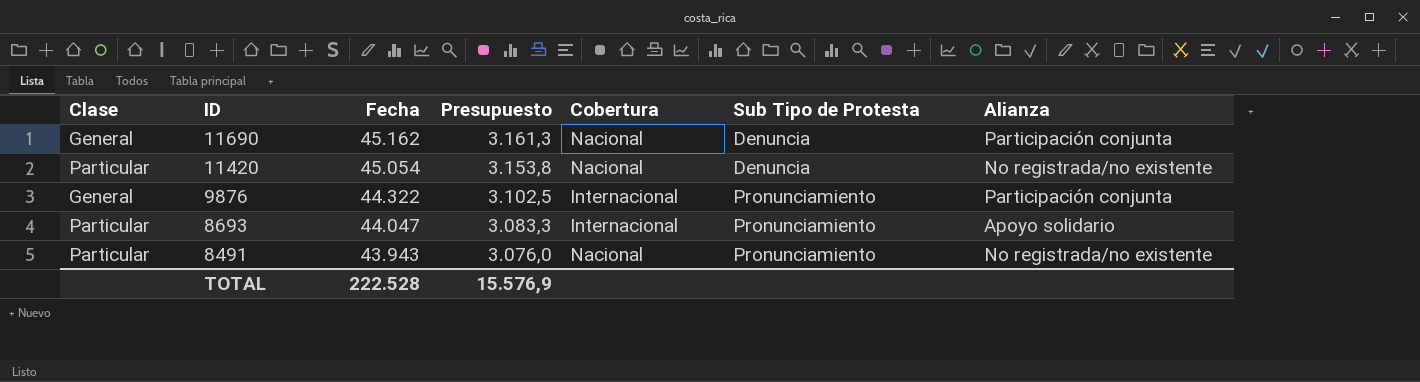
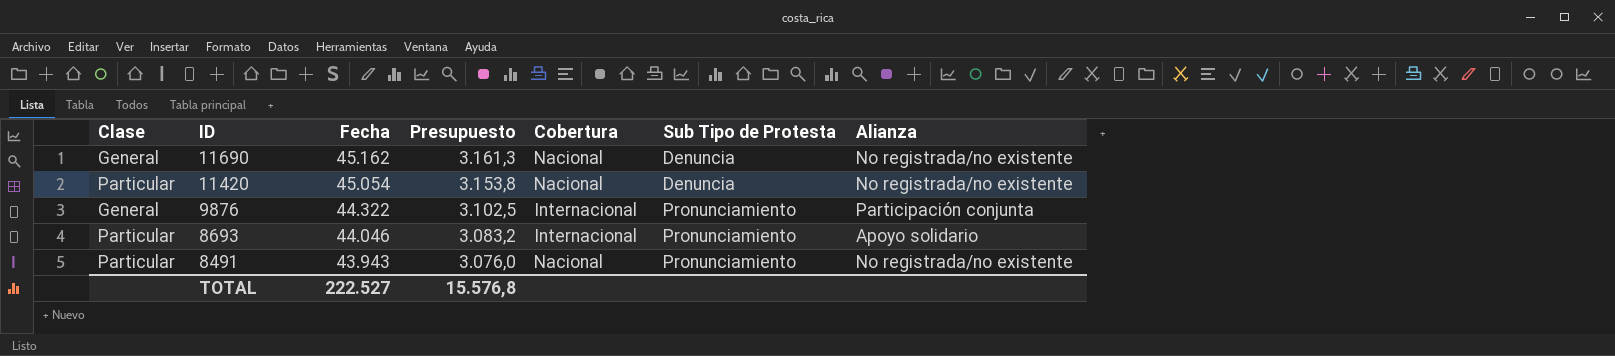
11690 | Alianza: Participación conjunta -> No registrada/no existente
8693 | Fecha: 44.047 -> 44.046
8693 | Presupuesto: 3.083,3 -> 3.083,2
TOTAL | Fecha: 222.528 -> 222.527
TOTAL | Presupuesto: 15.576,9 -> 15.576,8

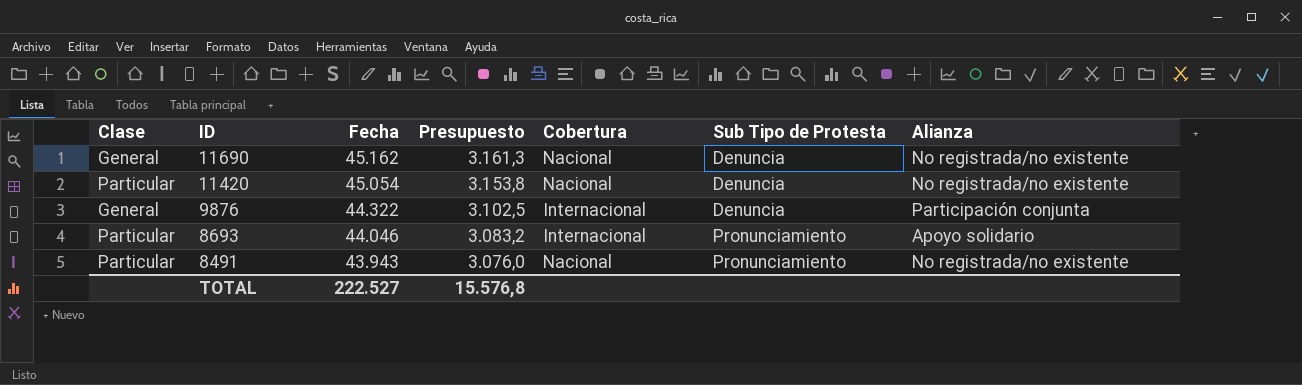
9876 | Sub Tipo de Protesta: Pronunciamiento -> Denuncia

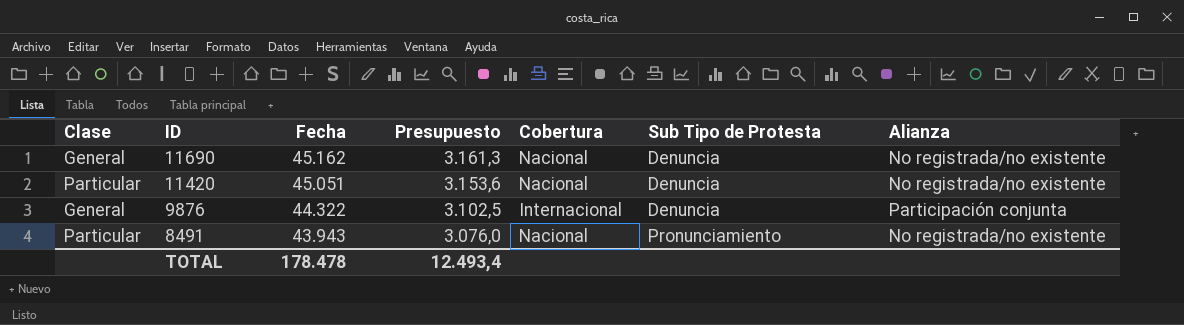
row 8693: Particular | 44.046 | 3.083,2 | Internacional | Pronunciamiento | Apoyo solidario -> none
11420 | Fecha: 45.054 -> 45.051
11420 | Presupuesto: 3.153,8 -> 3.153,6
TOTAL | Fecha: 222.527 -> 178.478
TOTAL | Presupuesto: 15.576,8 -> 12.493,4

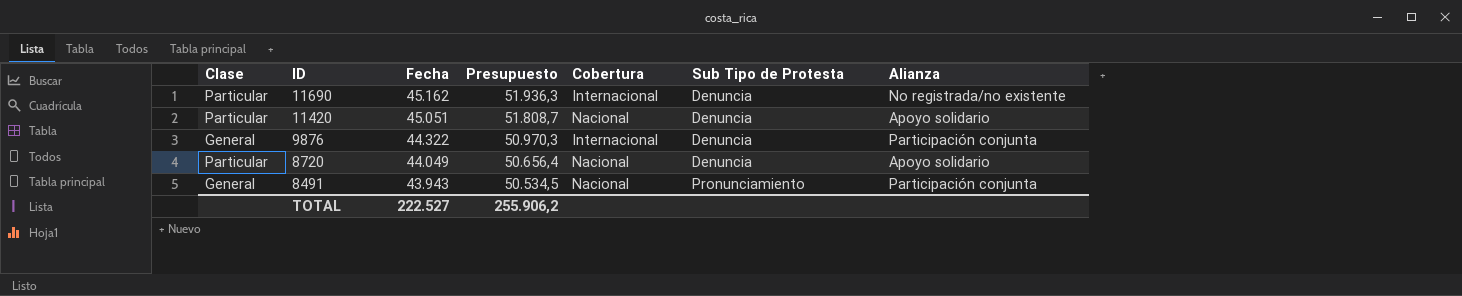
column Presupuesto | formula: [Fecha] * 0,07 -> [Fecha] * 1,15
11690 | Clase: General -> Particular
11690 | Cobertura: Nacional -> Internacional
11420 | Alianza: No registrada/no existente -> Apoyo solidario
row 8720: none -> Particular | 44.049 | 50.656,4 | Nacional | Denuncia | Apoyo solidario
8491 | Clase: Particular -> General
8491 | Alianza: No registrada/no existente -> Participación conjunta
TOTAL | Fecha: 178.478 -> 222.527
TOTAL | Presupuesto: 12.493,4 -> 255.906,2

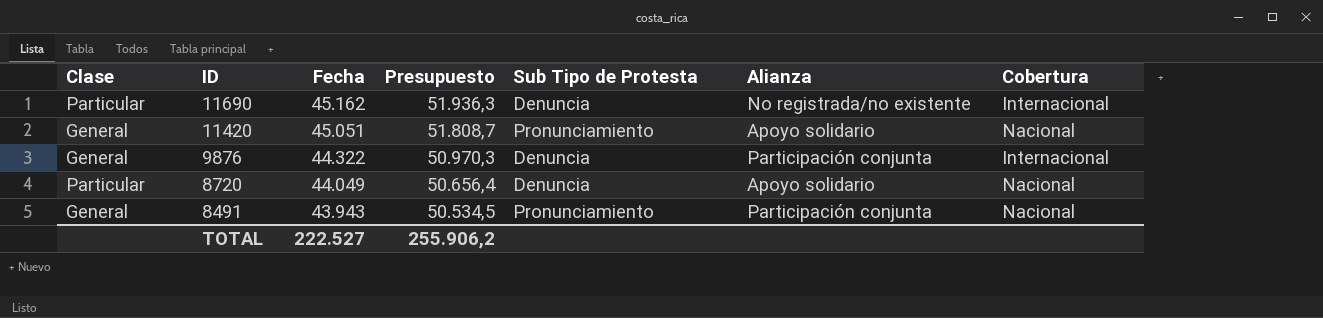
column Cobertura | position: 5 -> 7
11420 | Clase: Particular -> General
11420 | Sub Tipo de Protesta: Denuncia -> Pronunciamiento

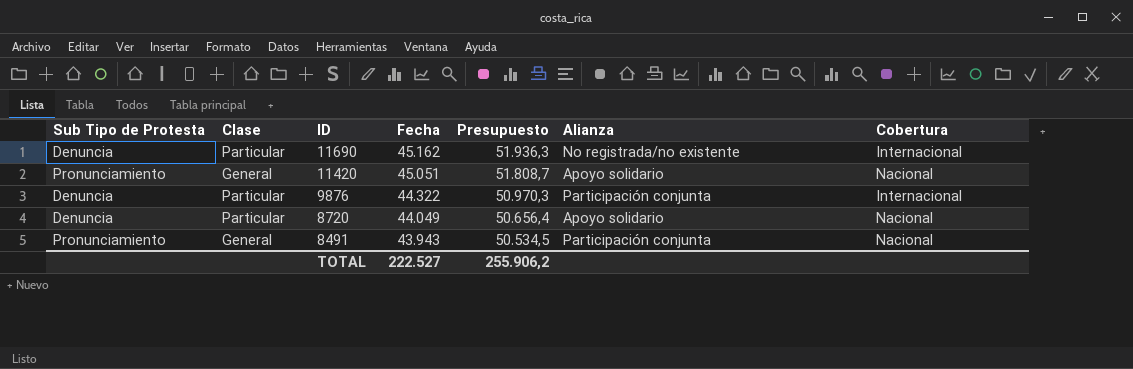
column Sub Tipo de Protesta | position: 5 -> 1
9876 | Clase: General -> Particular

